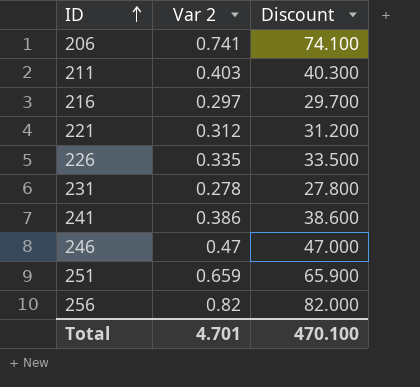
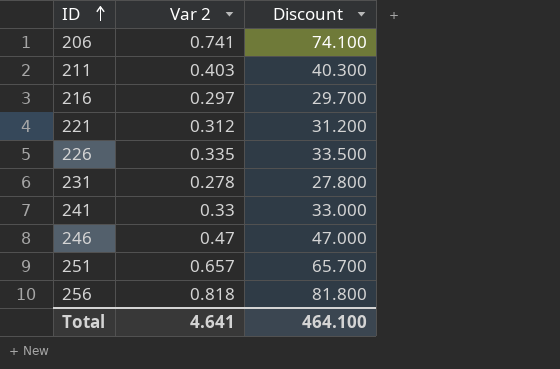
241 | Var 2: 0.386 -> 0.33
241 | Discount: 38.600 -> 33.000
251 | Var 2: 0.659 -> 0.657
251 | Discount: 65.900 -> 65.700
256 | Var 2: 0.82 -> 0.818
256 | Discount: 82.000 -> 81.800
Total | Var 2: 4.701 -> 4.641
Total | Discount: 470.100 -> 464.100

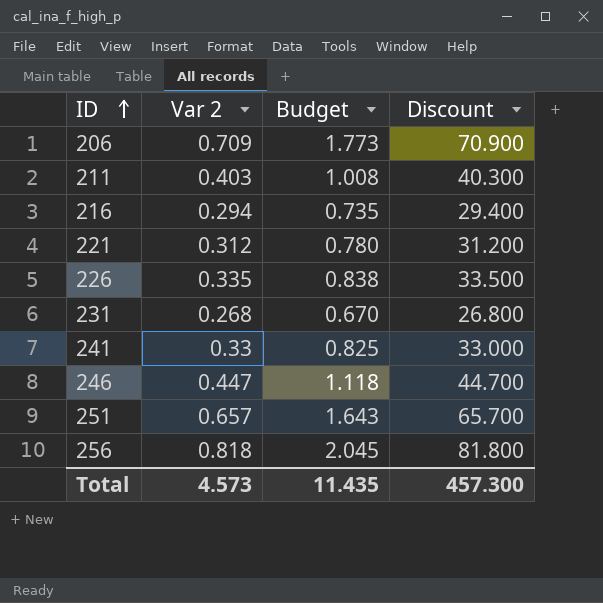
column Budget | formula: none -> [Var 2] * 2.5
206 | Var 2: 0.741 -> 0.709
206 | Discount: 74.100 -> 70.900
216 | Var 2: 0.297 -> 0.294
216 | Discount: 29.700 -> 29.400
231 | Var 2: 0.278 -> 0.268
231 | Discount: 27.800 -> 26.800
246 | Var 2: 0.47 -> 0.447
246 | Discount: 47.000 -> 44.700
Total | Var 2: 4.641 -> 4.573
Total | Discount: 464.100 -> 457.300

